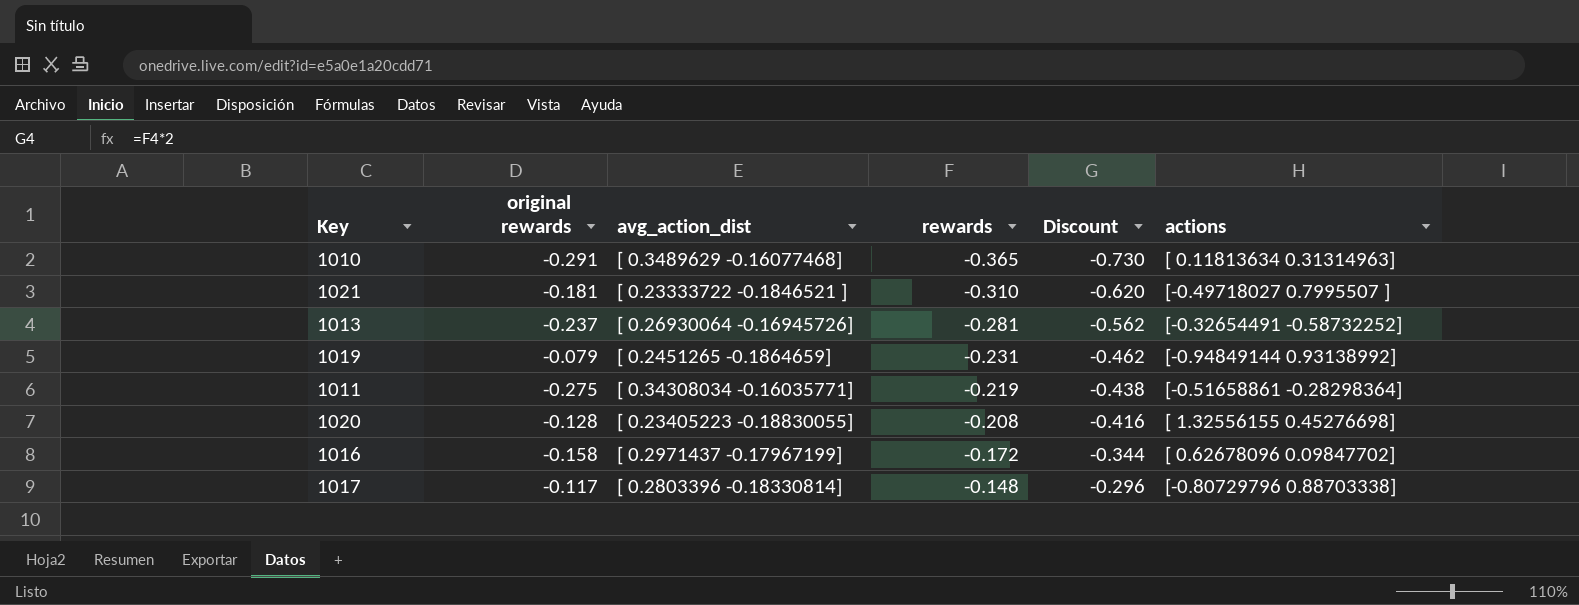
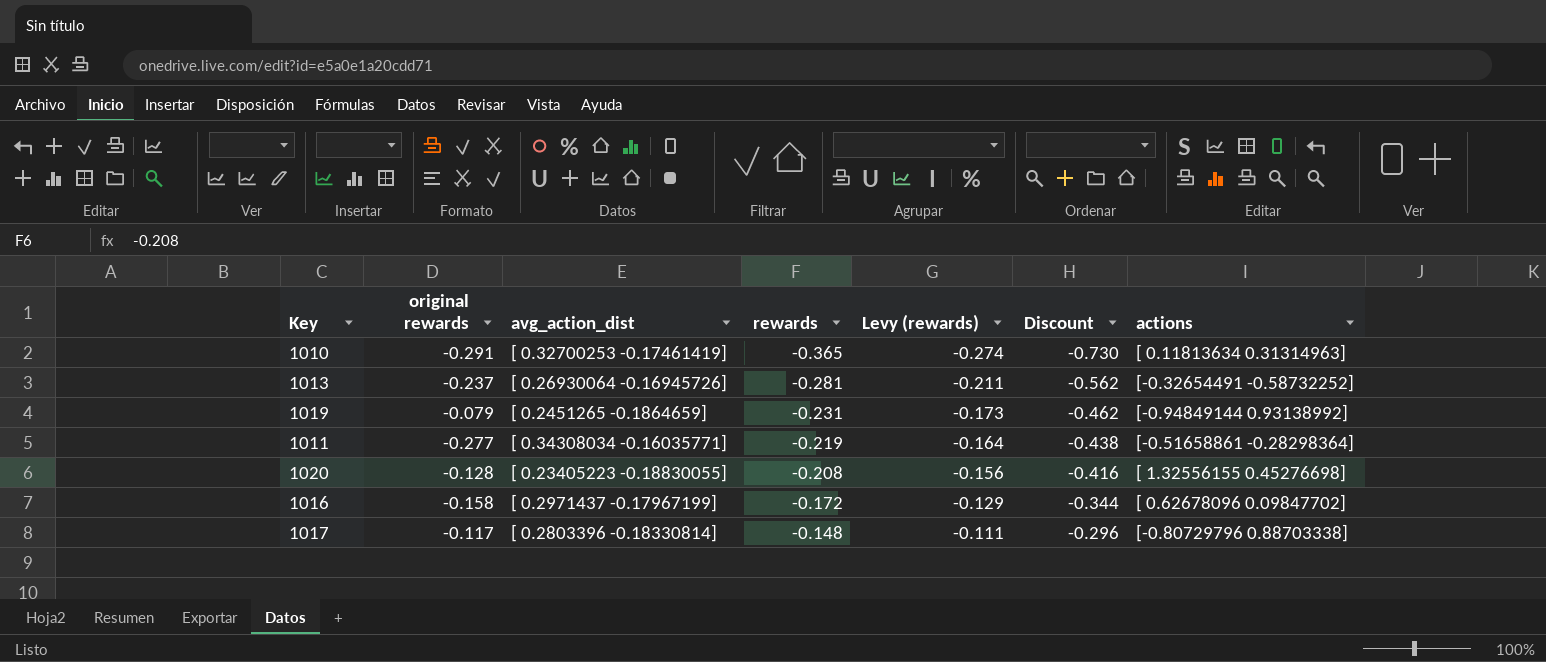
column Levy (rewards) | formula: none -> [rewards] * 0.75
row 1021: -0.181 | [ 0.23333722 -0.1846521 ] | -0.310 | -0.620 | [-0.49718027 0.7995507 ] -> none
1010 | avg_action_dist: [ 0.3489629 -0.16077468] -> [ 0.32700253 -0.17461419]
1011 | original rewards: -0.275 -> -0.277

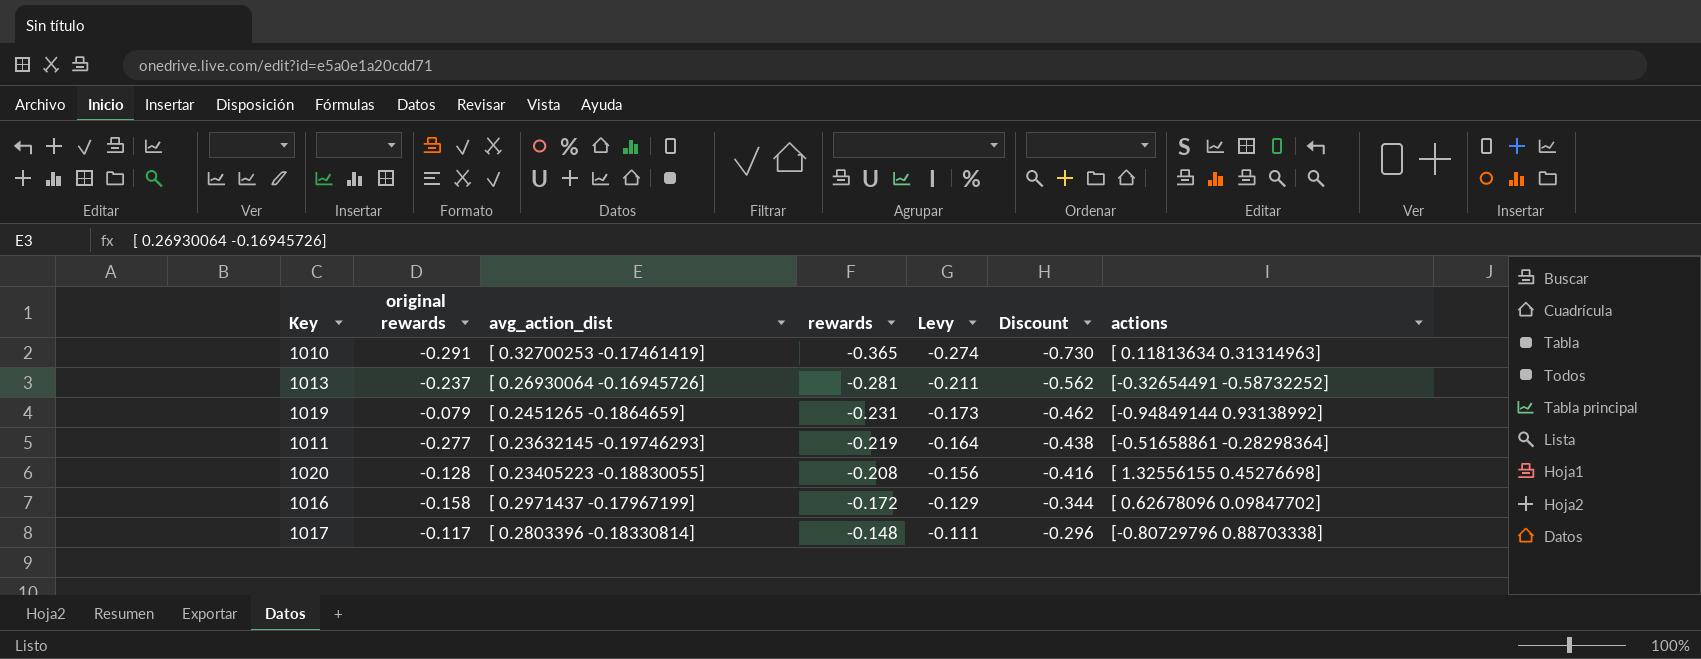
column name: Levy (rewards) -> Levy
1011 | avg_action_dist: [ 0.34308034 -0.16035771] -> [ 0.23632145 -0.19746293]

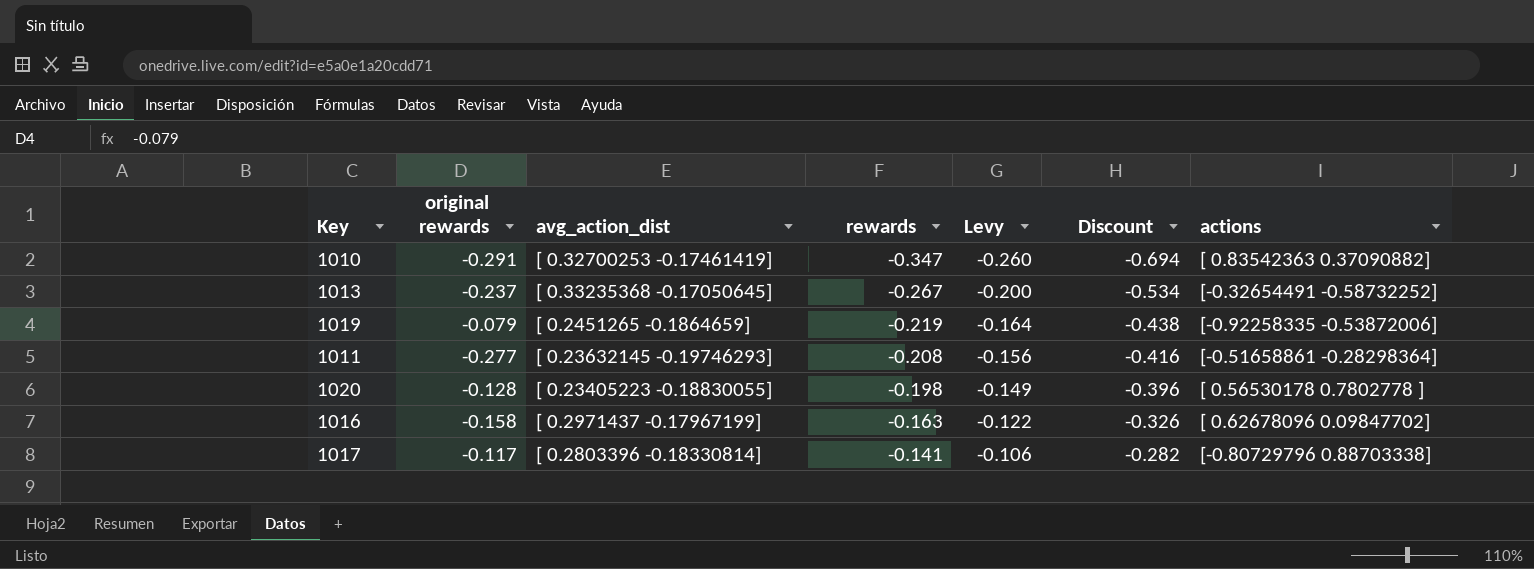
1010 | rewards: -0.365 -> -0.347
1010 | Levy: -0.274 -> -0.260
1010 | Discount: -0.730 -> -0.694
1010 | actions: [ 0.11813634 0.31314963] -> [ 0.83542363 0.37090882]
1013 | avg_action_dist: [ 0.26930064 -0.16945726] -> [ 0.33235368 -0.17050645]
1013 | rewards: -0.281 -> -0.267
1013 | Levy: -0.211 -> -0.200
1013 | Discount: -0.562 -> -0.534
1019 | rewards: -0.231 -> -0.219
1019 | Levy: -0.173 -> -0.164
1019 | Discount: -0.462 -> -0.438
1019 | actions: [-0.94849144 0.93138992] -> [-0.92258335 -0.53872006]
1011 | rewards: -0.219 -> -0.208
1011 | Levy: -0.164 -> -0.156
1011 | Discount: -0.438 -> -0.416
1020 | rewards: -0.208 -> -0.198
1020 | Levy: -0.156 -> -0.149
1020 | Discount: -0.416 -> -0.396
1020 | actions: [ 1.32556155 0.45276698] -> [ 0.56530178 0.7802778 ]
1016 | rewards: -0.172 -> -0.163
1016 | Levy: -0.129 -> -0.122
1016 | Discount: -0.344 -> -0.326
1017 | rewards: -0.148 -> -0.141
1017 | Levy: -0.111 -> -0.106
1017 | Discount: -0.296 -> -0.282

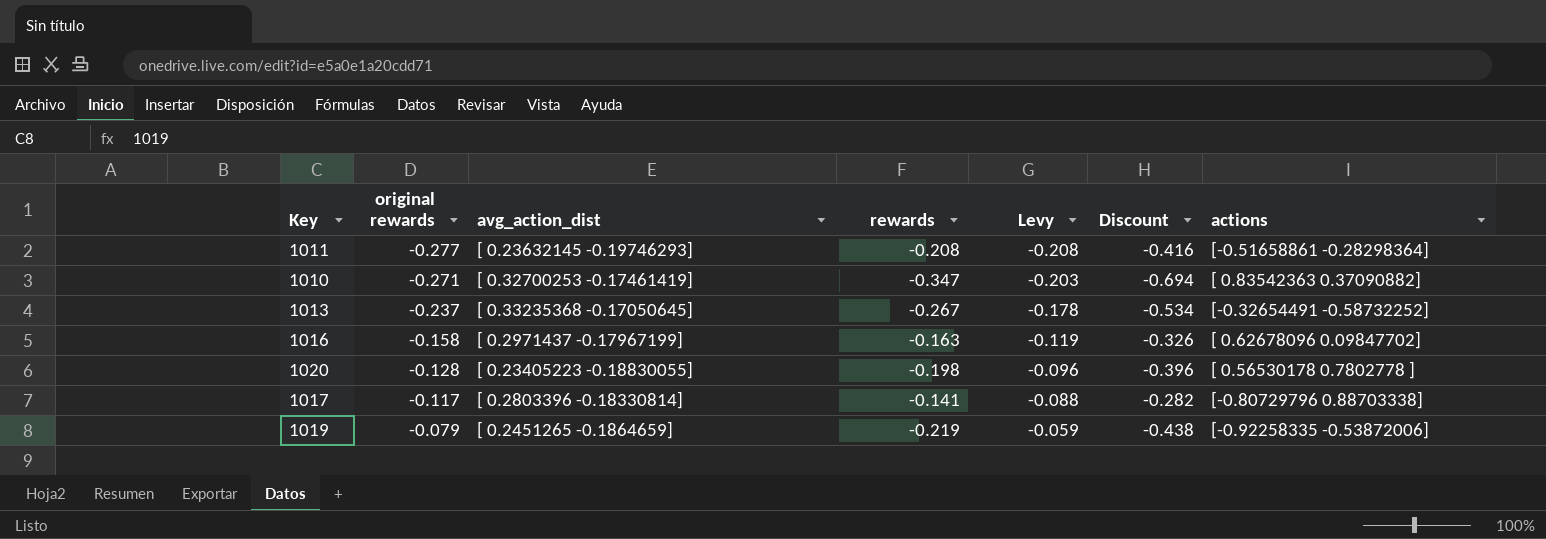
row order: rewards ascending -> original rewards ascending
column Levy | formula: [rewards] * 0.75 -> [original rewards] * 0.75
1010 | original rewards: -0.291 -> -0.271

